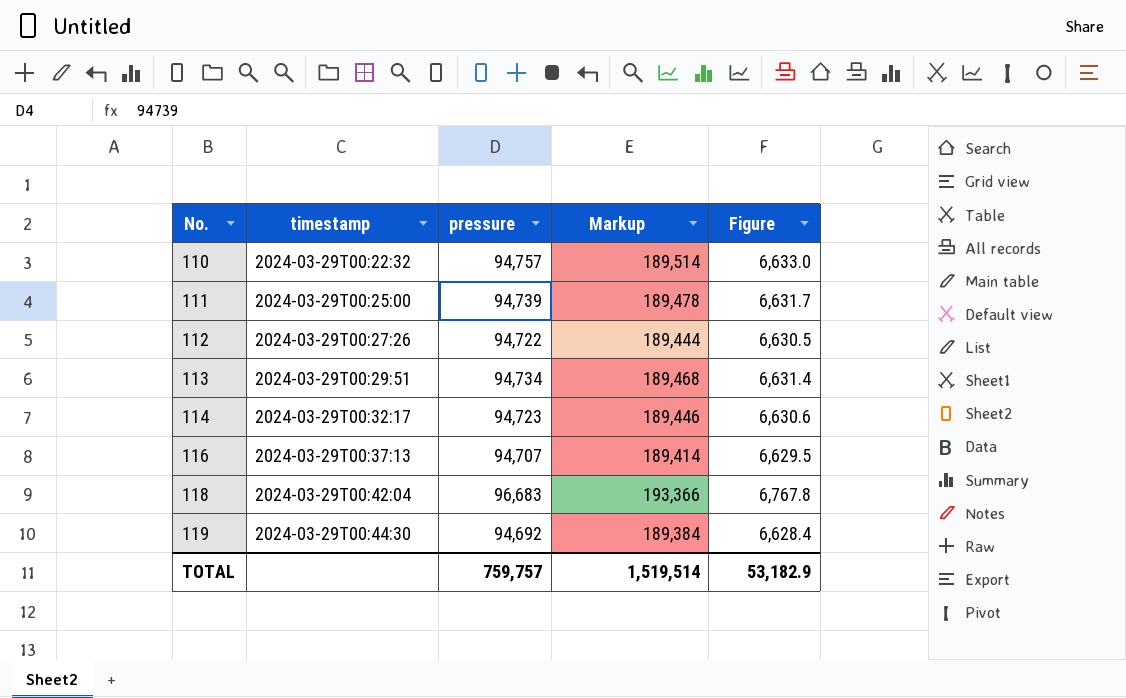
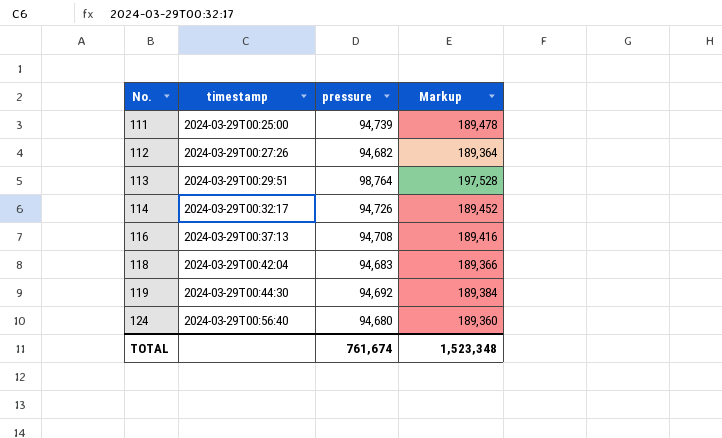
column Figure | formula: [pressure] * 0.07 -> none
row 110: 2024-03-29T00:22:32 | 94,757 | 189,514 | 6,633.0 -> none
112 | pressure: 94,722 -> 94,682
112 | Markup: 189,444 -> 189,364
113 | pressure: 94,734 -> 98,764
113 | Markup: 189,468 -> 197,528
114 | pressure: 94,723 -> 94,726
114 | Markup: 189,446 -> 189,452
116 | pressure: 94,707 -> 94,708
116 | Markup: 189,414 -> 189,416
118 | pressure: 96,683 -> 94,683
118 | Markup: 193,366 -> 189,366
row 124: none -> 2024-03-29T00:56:40 | 94,680 | 189,360
TOTAL | pressure: 759,757 -> 761,674
TOTAL | Markup: 1,519,514 -> 1,523,348

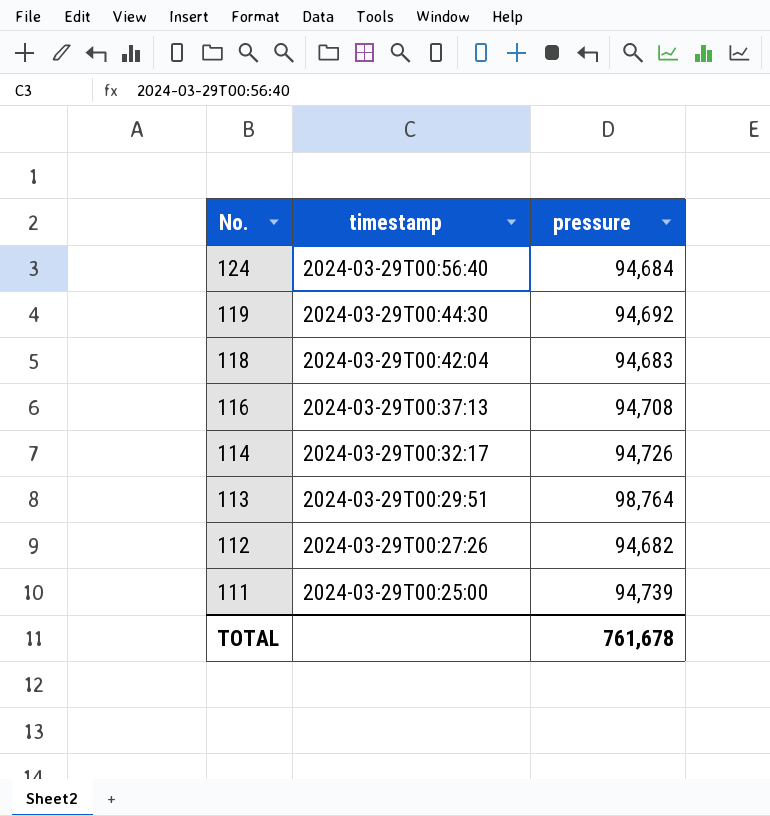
row order: No. ascending -> No. descending
column Markup | formula: [pressure] * 2 -> none
124 | pressure: 94,680 -> 94,684
TOTAL | pressure: 761,674 -> 761,678

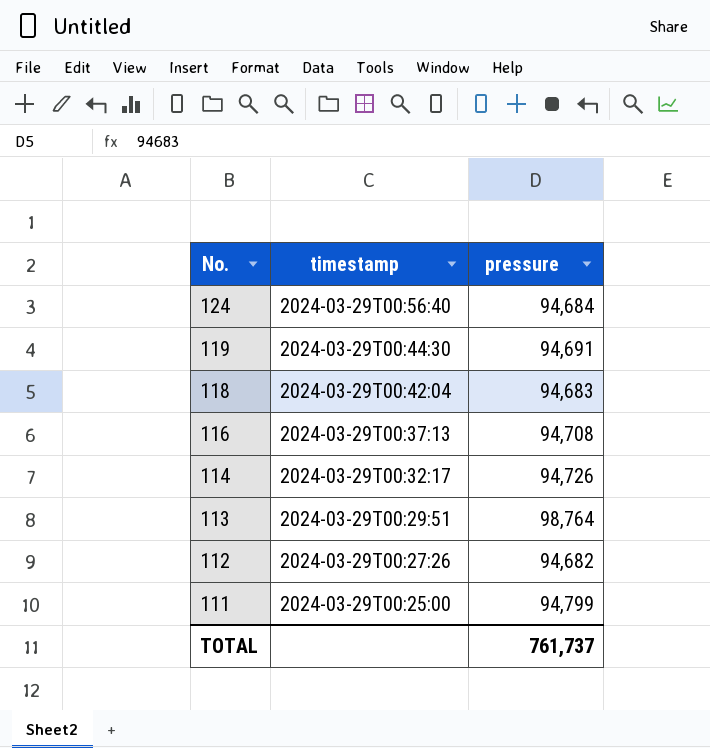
119 | pressure: 94,692 -> 94,691
111 | pressure: 94,739 -> 94,799
TOTAL | pressure: 761,678 -> 761,737

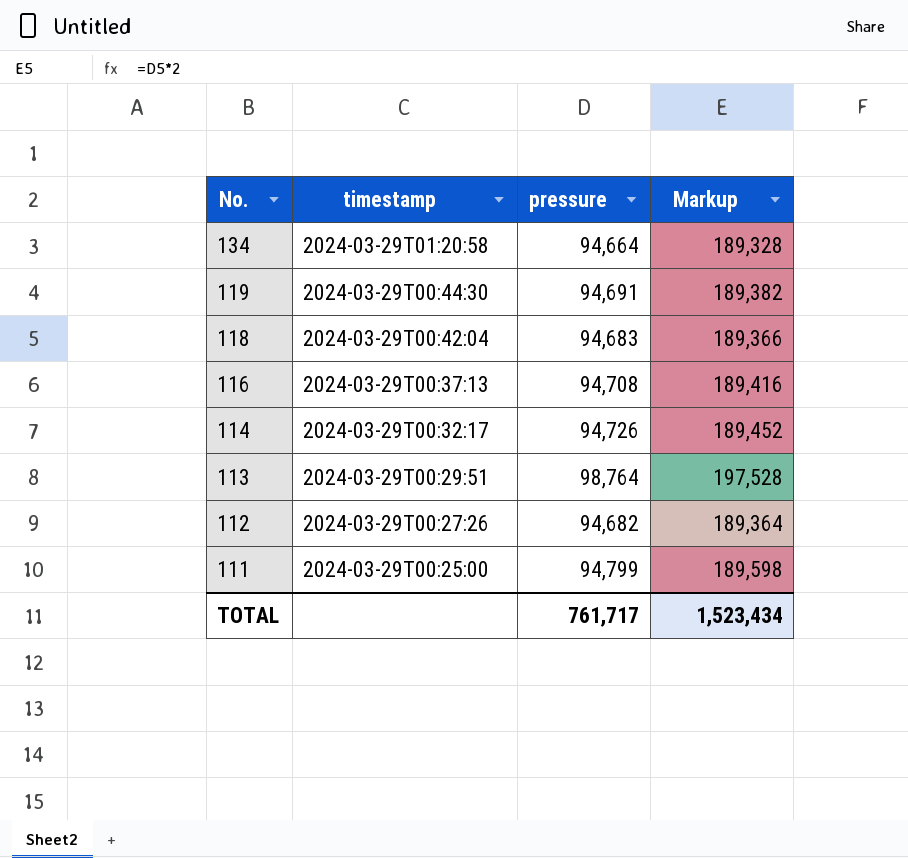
column Markup | formula: none -> [pressure] * 2
row 124: 2024-03-29T00:56:40 | 94,684 -> none
row 134: none -> 2024-03-29T01:20:58 | 94,664 | 189,328
TOTAL | pressure: 761,737 -> 761,717

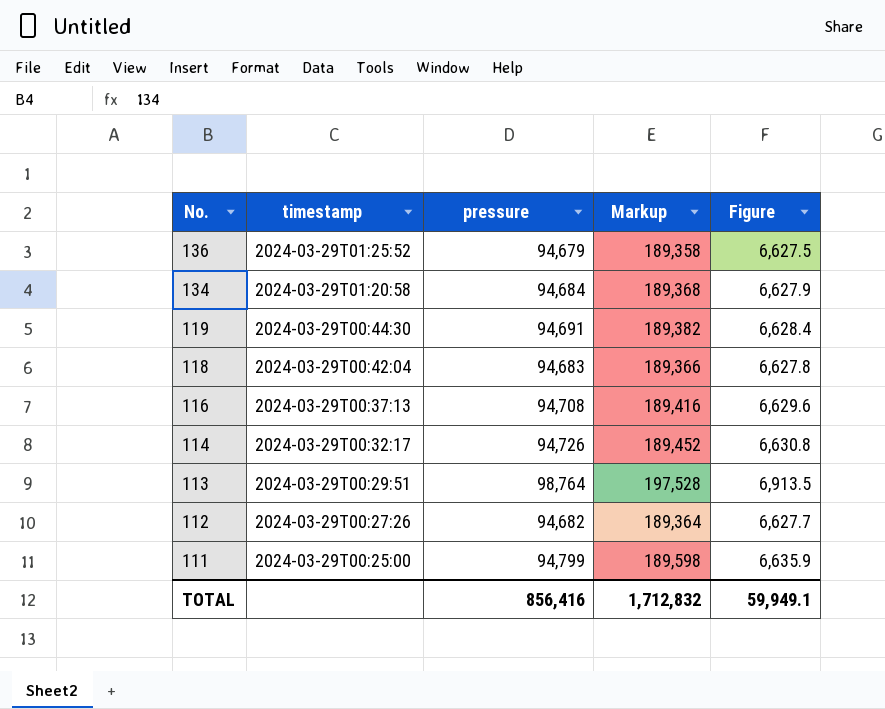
column Figure | formula: none -> [pressure] * 0.07
row 136: none -> 2024-03-29T01:25:52 | 94,679 | 189,358 | 6,627.5
134 | pressure: 94,664 -> 94,684
134 | Markup: 189,328 -> 189,368
TOTAL | pressure: 761,717 -> 856,416
TOTAL | Markup: 1,523,434 -> 1,712,832

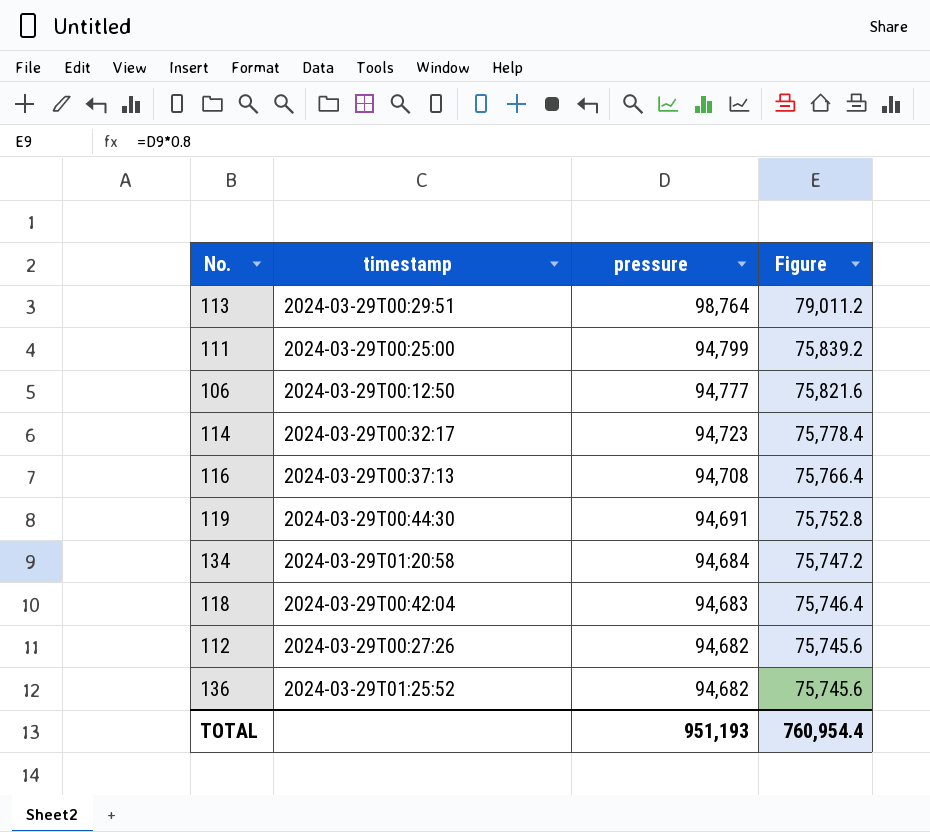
row order: No. descending -> pressure descending
column Markup | formula: [pressure] * 2 -> none
column Figure | formula: [pressure] * 0.07 -> [pressure] * 0.8
row 106: none -> 2024-03-29T00:12:50 | 94,777 | 75,821.6
114 | pressure: 94,726 -> 94,723
136 | pressure: 94,679 -> 94,682
TOTAL | pressure: 856,416 -> 951,193
TOTAL | Figure: 59,949.1 -> 760,954.4

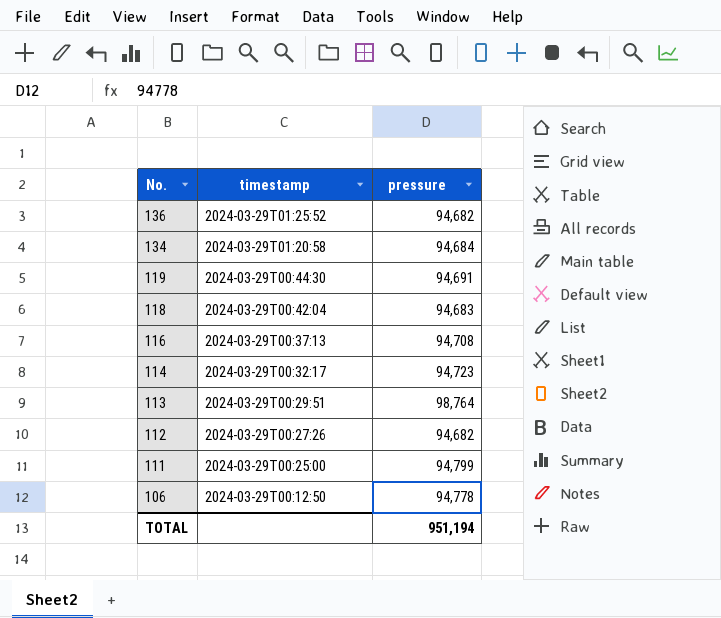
row order: pressure descending -> No. descending
column Figure | formula: [pressure] * 0.8 -> none
106 | pressure: 94,777 -> 94,778
TOTAL | pressure: 951,193 -> 951,194

